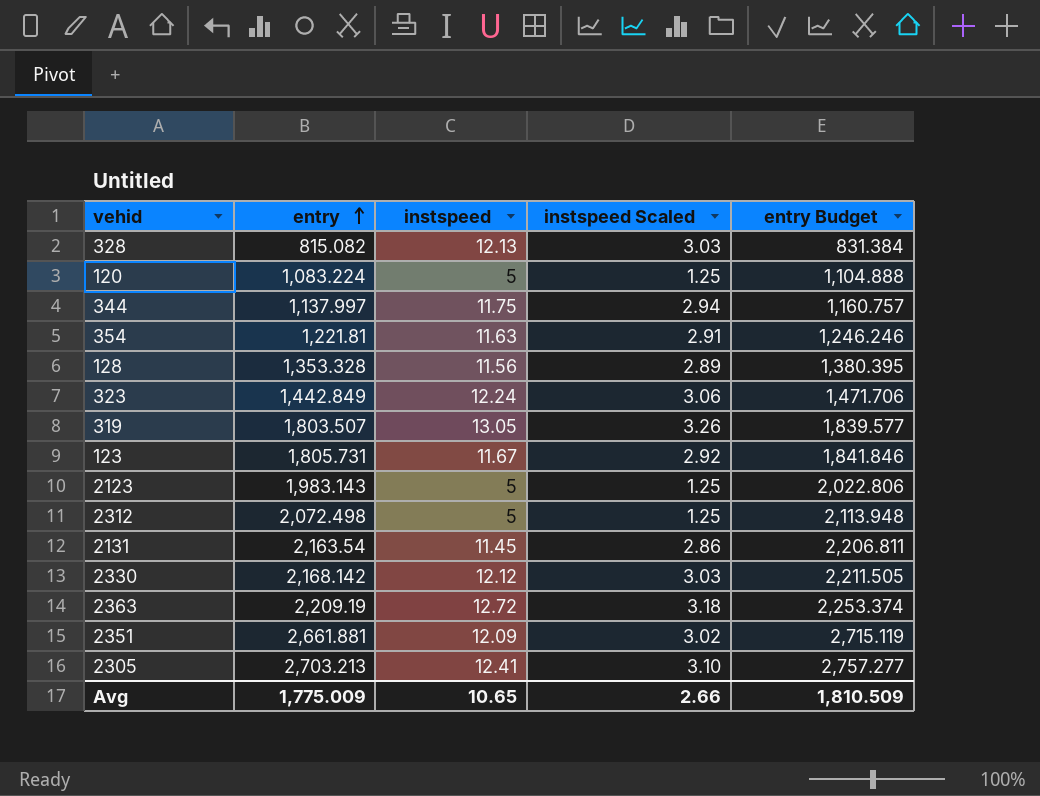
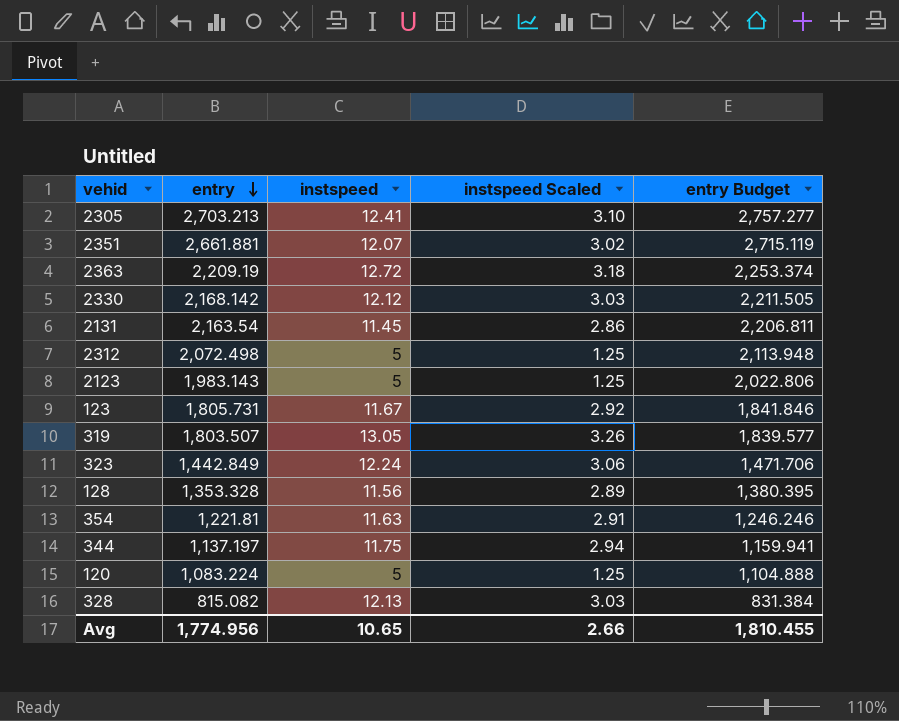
row order: entry ascending -> entry descending
2351 | instspeed: 12.09 -> 12.07
344 | entry: 1,137.997 -> 1,137.197
344 | entry Budget: 1,160.757 -> 1,159.941
Avg | entry: 1,775.009 -> 1,774.956
Avg | entry Budget: 1,810.509 -> 1,810.455

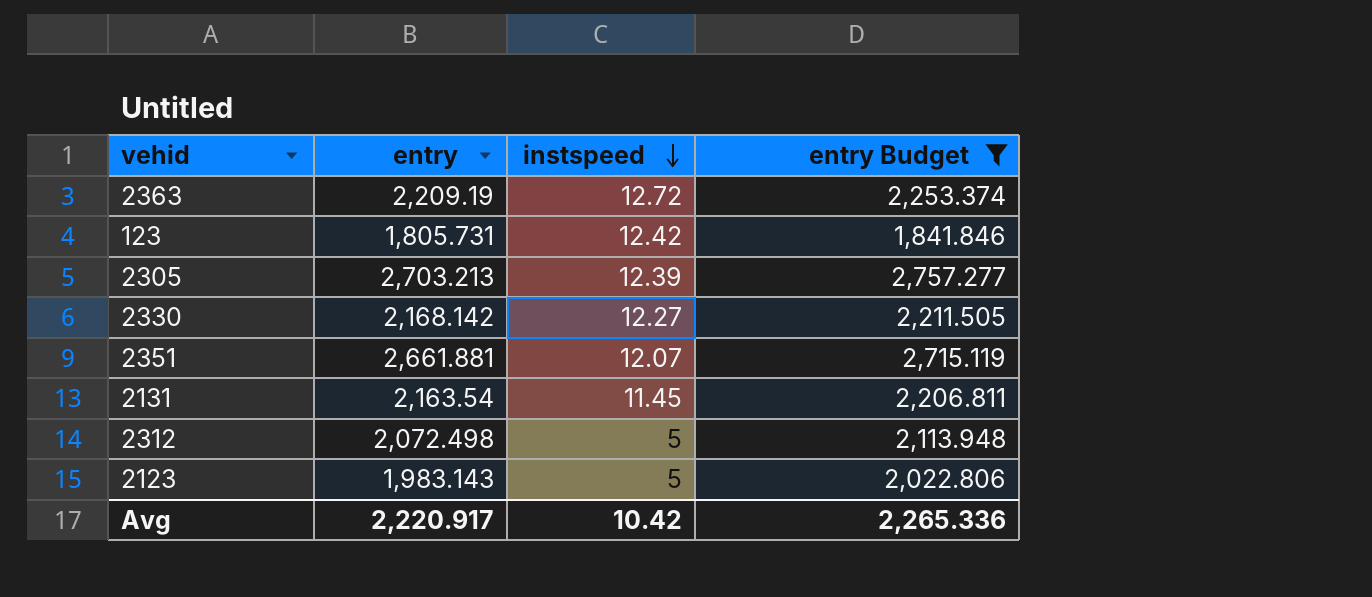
filter: none -> entry Budget >= 1,841.846
row order: entry descending -> instspeed descending
column instspeed Scaled | formula: [instspeed] * 0.25 -> none
123 | instspeed: 11.67 -> 12.42
2305 | instspeed: 12.41 -> 12.39
2330 | instspeed: 12.12 -> 12.27
Avg | entry: 1,774.956 -> 2,220.917
Avg | instspeed: 10.65 -> 10.42
Avg | entry Budget: 1,810.455 -> 2,265.336

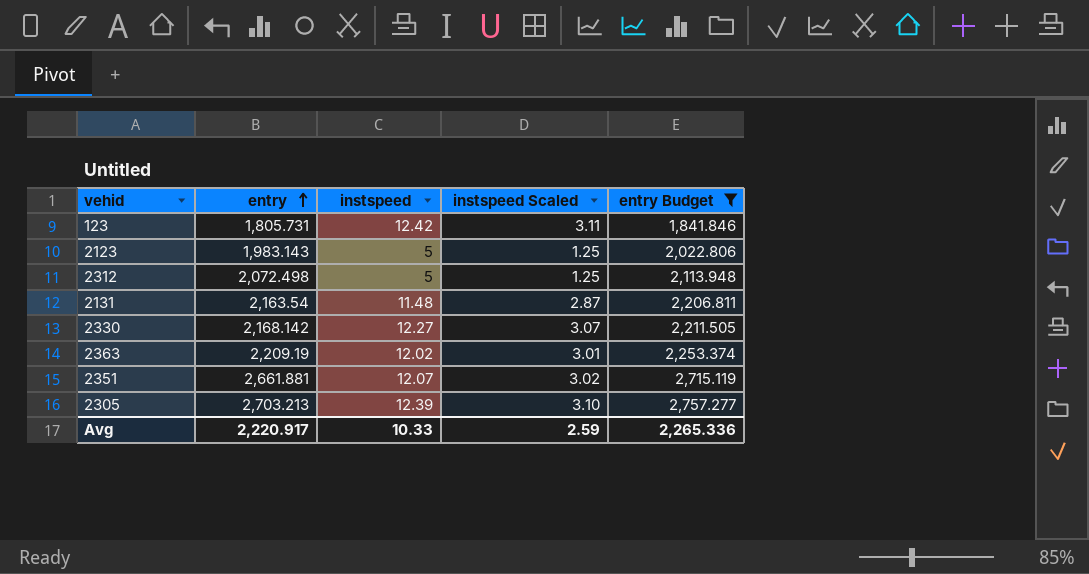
row order: instspeed descending -> entry ascending
column instspeed Scaled | formula: none -> [instspeed] * 0.25
2131 | instspeed: 11.45 -> 11.48
2363 | instspeed: 12.72 -> 12.02
Avg | instspeed: 10.42 -> 10.33

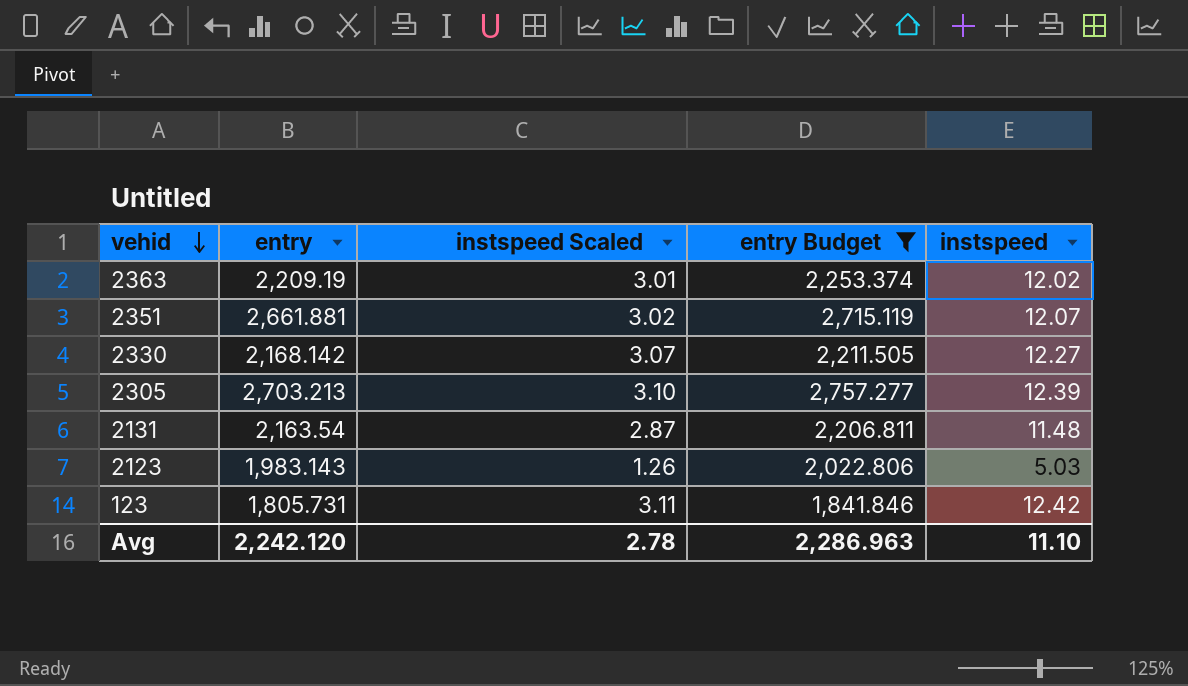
row order: entry ascending -> vehid descending
column instspeed | position: 3 -> 5
row 2312: 2,072.498 | 5 | 1.25 | 2,113.948 -> none
2123 | instspeed Scaled: 1.25 -> 1.26
2123 | instspeed: 5 -> 5.03
Avg | entry: 2,220.917 -> 2,242.120
Avg | instspeed Scaled: 2.59 -> 2.78
Avg | entry Budget: 2,265.336 -> 2,286.963
Avg | instspeed: 10.33 -> 11.10

